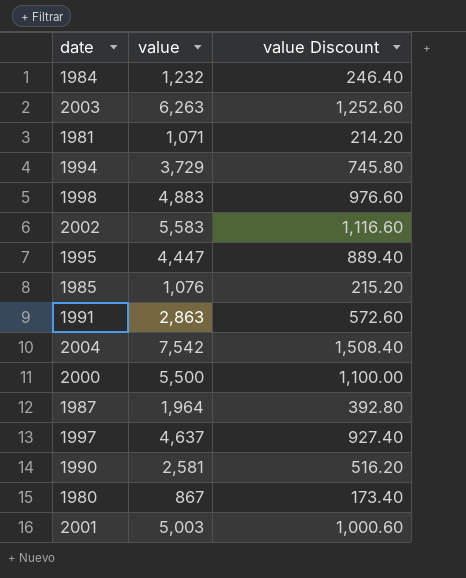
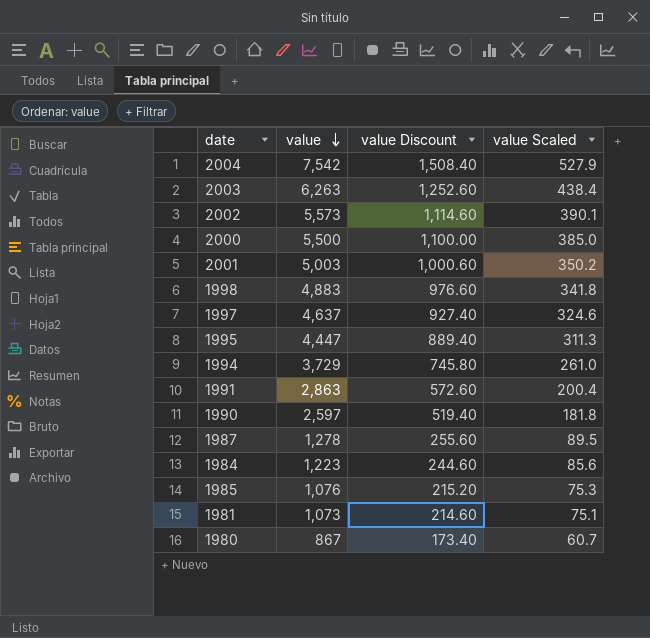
row order: none -> value descending
column value Scaled | formula: none -> [value] * 0.07
2002 | value: 5,583 -> 5,573
2002 | value Discount: 1,116.60 -> 1,114.60
1990 | value: 2,581 -> 2,597
1990 | value Discount: 516.20 -> 519.40
1987 | value: 1,964 -> 1,278
1987 | value Discount: 392.80 -> 255.60
1984 | value: 1,232 -> 1,223
1984 | value Discount: 246.40 -> 244.60
1981 | value: 1,071 -> 1,073
1981 | value Discount: 214.20 -> 214.60

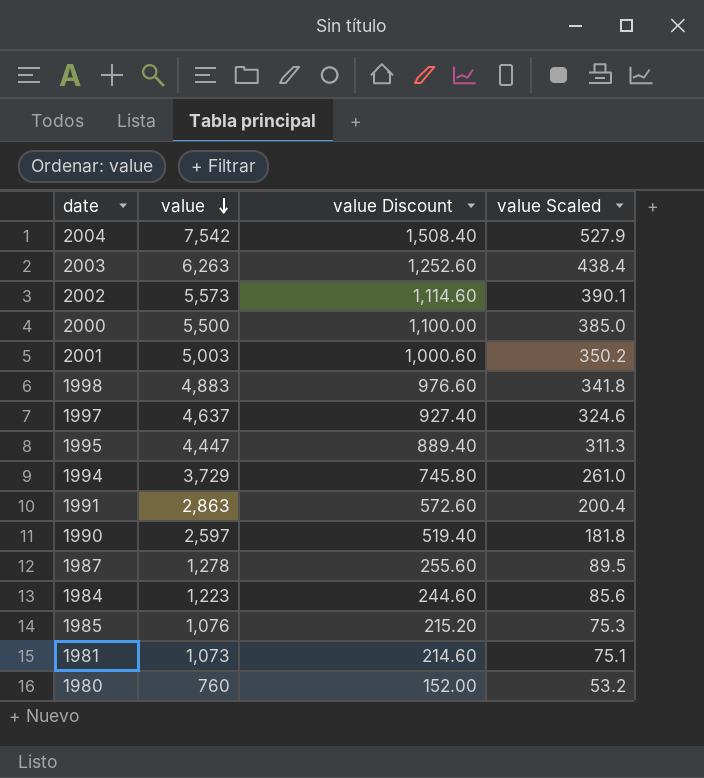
1980 | value: 867 -> 760
1980 | value Discount: 173.40 -> 152.00
1980 | value Scaled: 60.7 -> 53.2

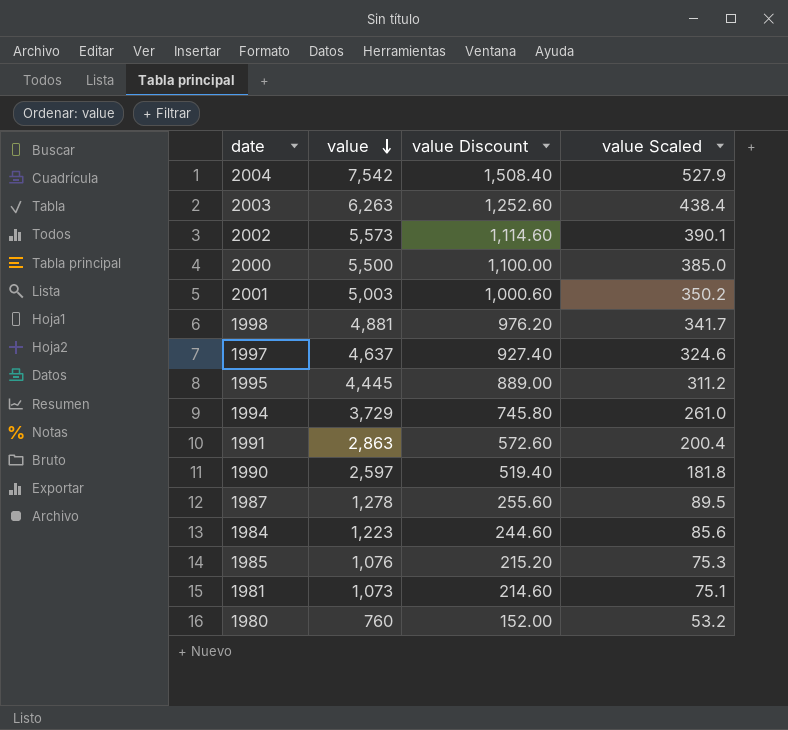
1998 | value: 4,883 -> 4,881
1998 | value Discount: 976.60 -> 976.20
1998 | value Scaled: 341.8 -> 341.7
1995 | value: 4,447 -> 4,445
1995 | value Discount: 889.40 -> 889.00
1995 | value Scaled: 311.3 -> 311.2

